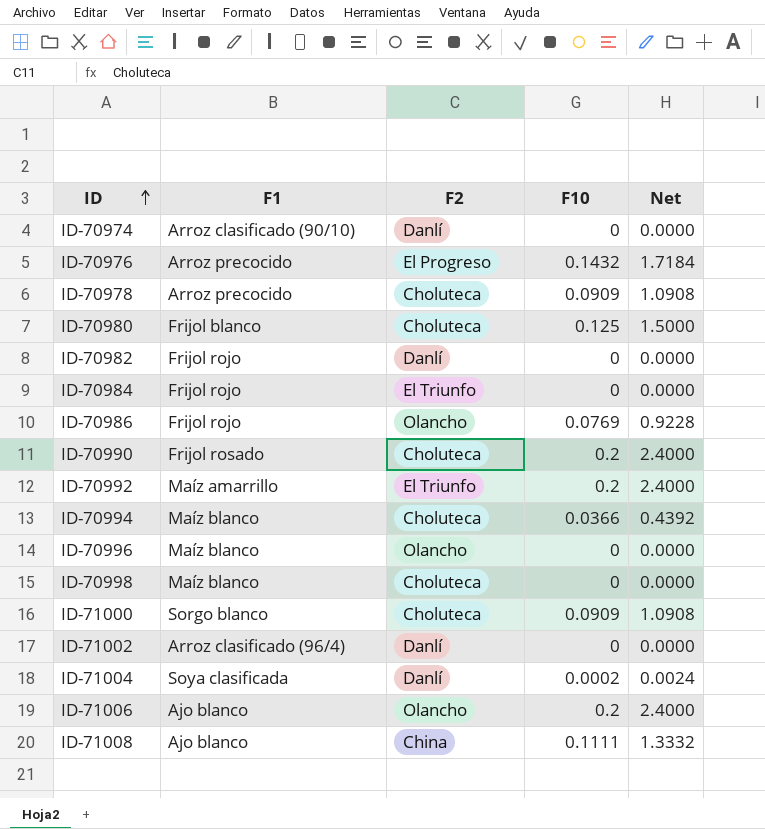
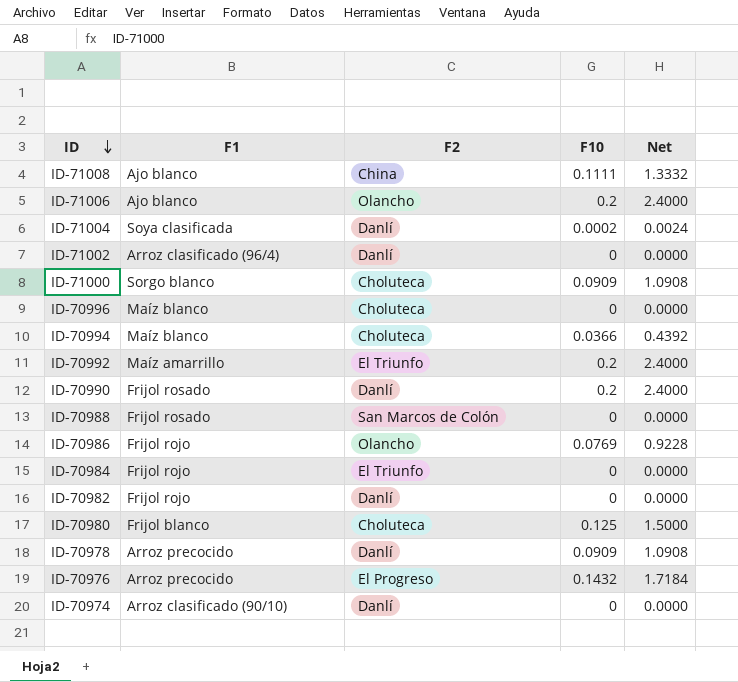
row order: ID ascending -> ID descending
row ID-70998: Maíz blanco | Choluteca | 0 | 0.0000 -> none
ID-70996 | F2: Olancho -> Choluteca
ID-70990 | F2: Choluteca -> Danlí
row ID-70988: none -> Frijol rosado | San Marcos de Colón | 0 | 0.0000
ID-70978 | F2: Choluteca -> Danlí

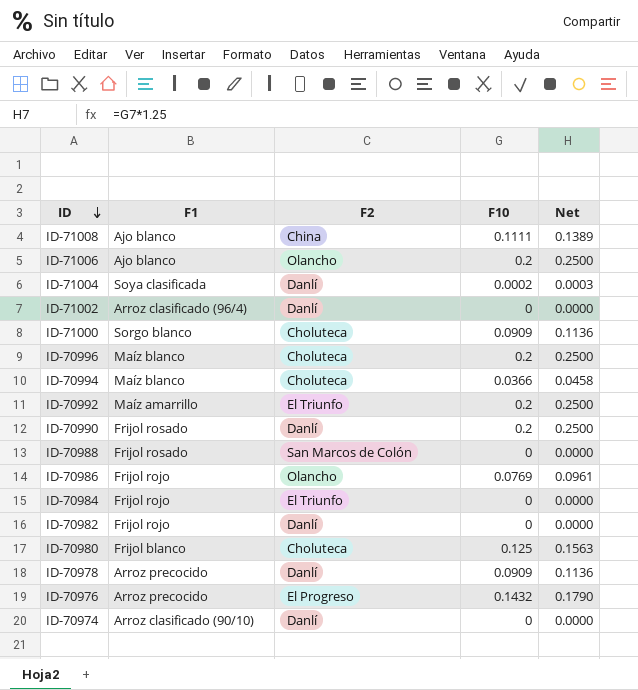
column Net | formula: [F10] * 12 -> [F10] * 1.25
ID-70996 | F10: 0 -> 0.2

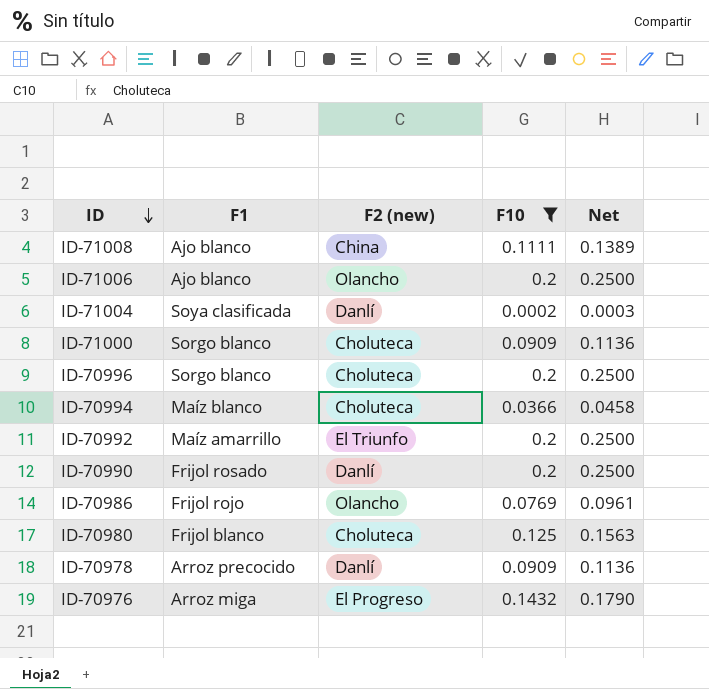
filter: none -> F10 != 0
column name: F2 -> F2 (new)
ID-70996 | F1: Maíz blanco -> Sorgo blanco
ID-70976 | F1: Arroz precocido -> Arroz miga

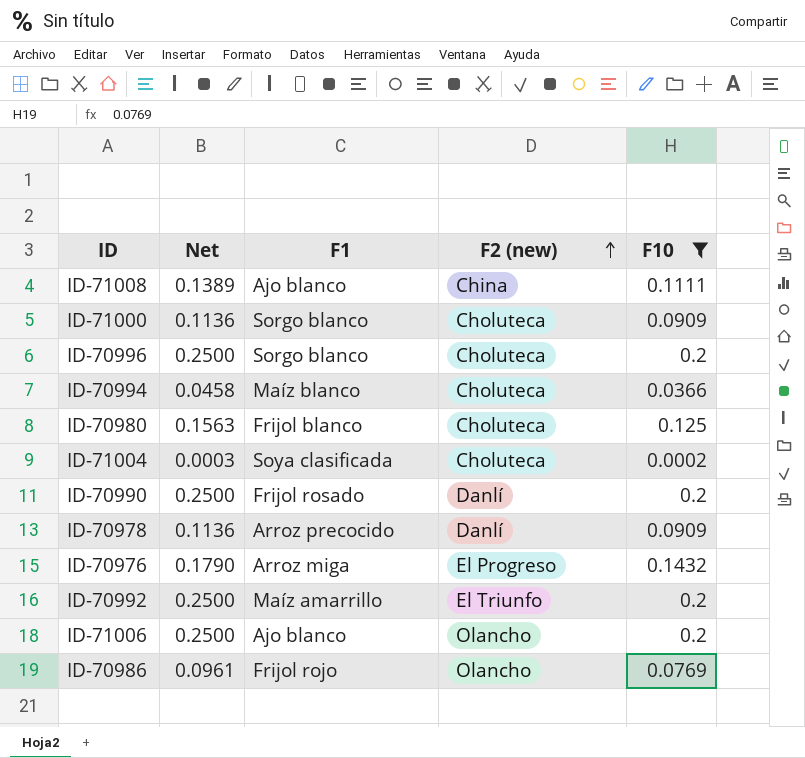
row order: ID descending -> F2 (new) ascending
column Net | position: 5 -> 2
ID-71004 | F2 (new): Danlí -> Choluteca

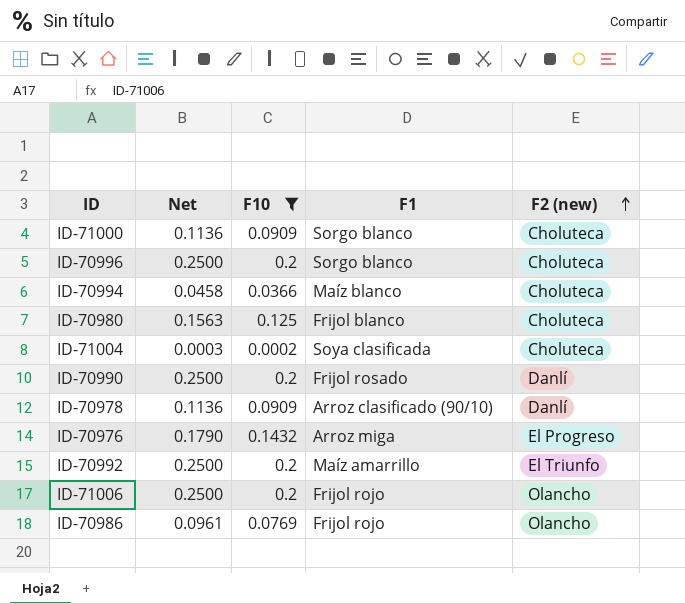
column F10 | position: 5 -> 3
row ID-71008: 0.1389 | Ajo blanco | China | 0.1111 -> none
ID-70978 | F1: Arroz precocido -> Arroz clasificado (90/10)
ID-71006 | F1: Ajo blanco -> Frijol rojo

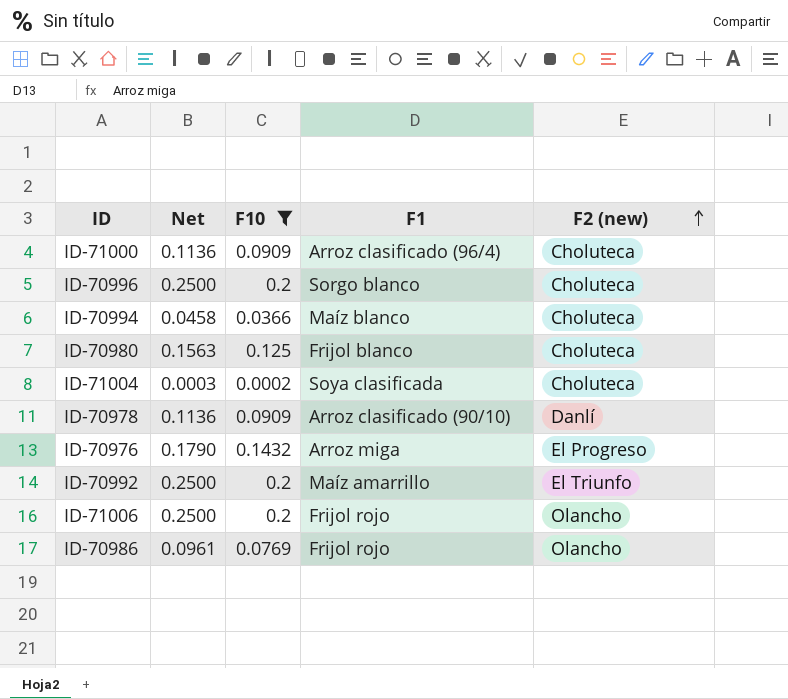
row ID-70990: 0.2500 | 0.2 | Frijol rosado | Danlí -> none
ID-71000 | F1: Sorgo blanco -> Arroz clasificado (96/4)

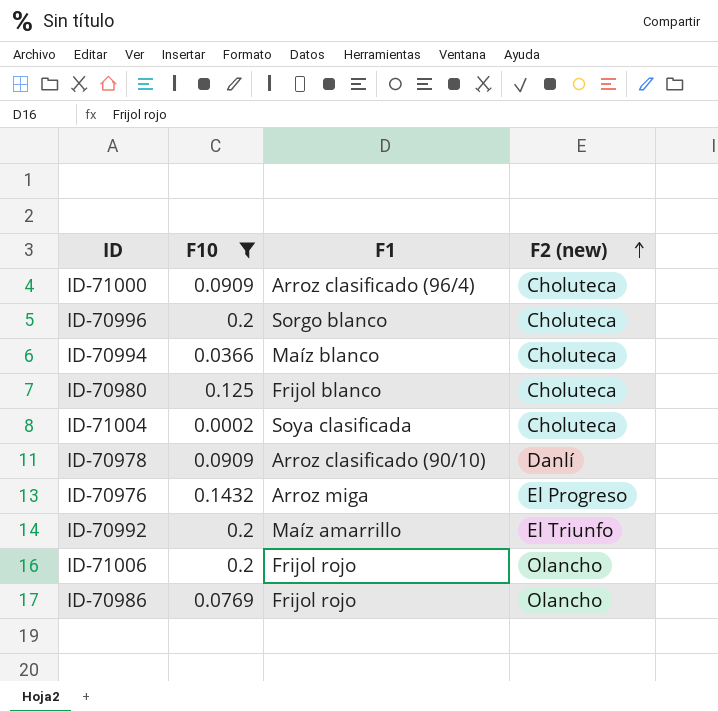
column Net | formula: [F10] * 1.25 -> none

